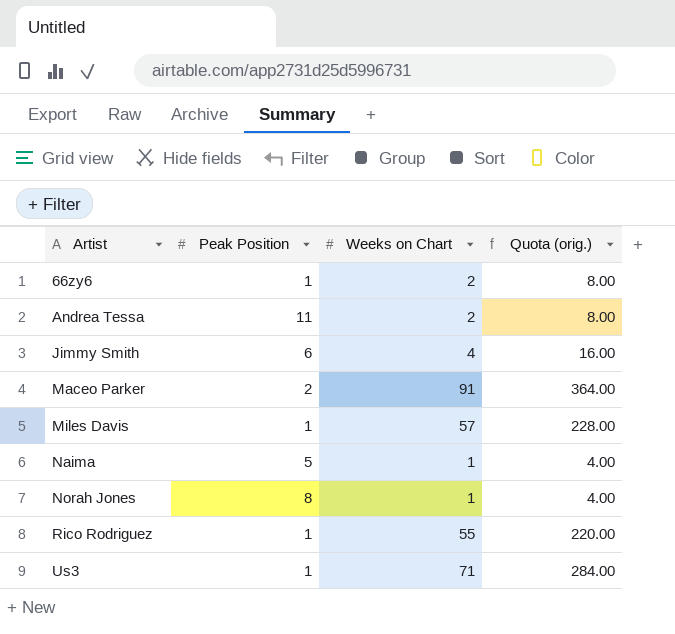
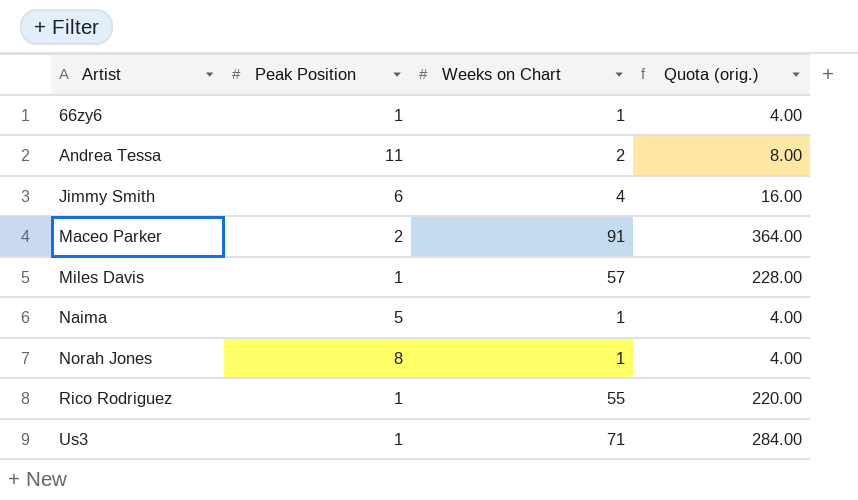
66zy6 | Weeks on Chart: 2 -> 1
66zy6 | Quota (orig.): 8.00 -> 4.00

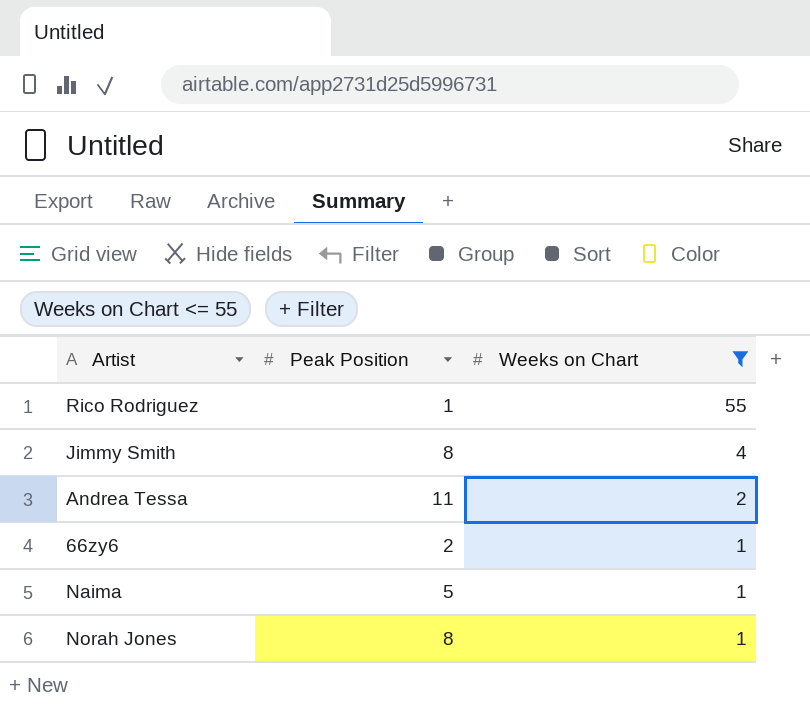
filter: none -> Weeks on Chart <= 55
row order: Artist ascending -> Weeks on Chart descending
column Quota (orig.) | formula: [Weeks on Chart] * 4 -> none
Jimmy Smith | Peak Position: 6 -> 8
66zy6 | Peak Position: 1 -> 2

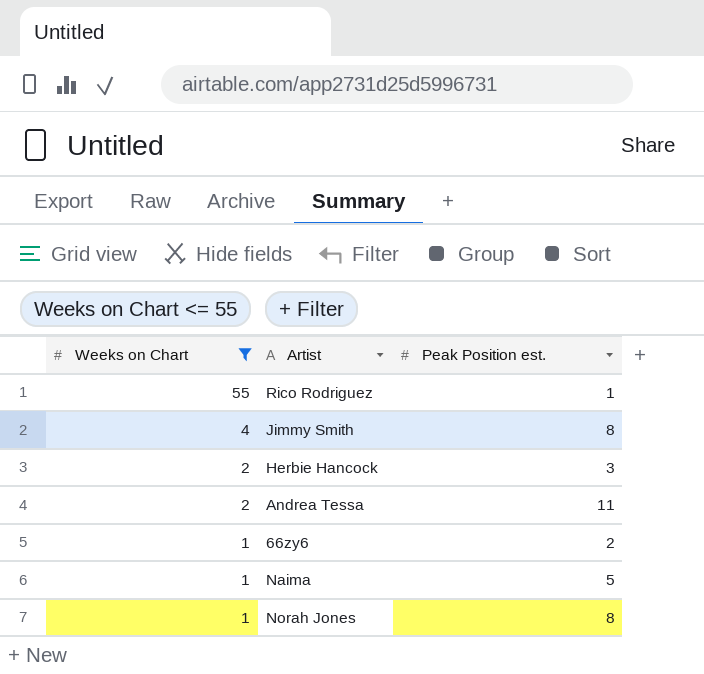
column Weeks on Chart | position: 3 -> 1
column name: Peak Position -> Peak Position est.
row Herbie Hancock: none -> 2 | 3

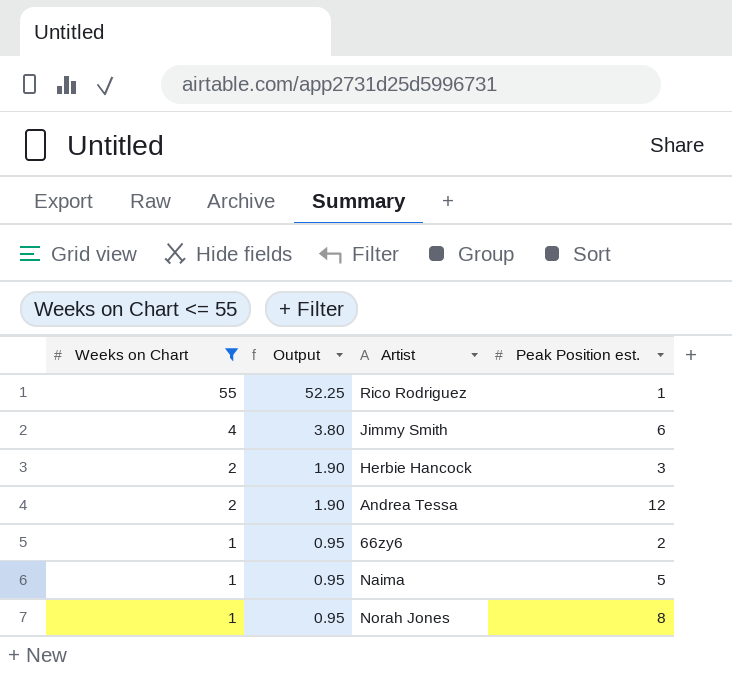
column Output | formula: none -> [Weeks on Chart] * 0.95
Jimmy Smith | Peak Position est.: 8 -> 6
Andrea Tessa | Peak Position est.: 11 -> 12

